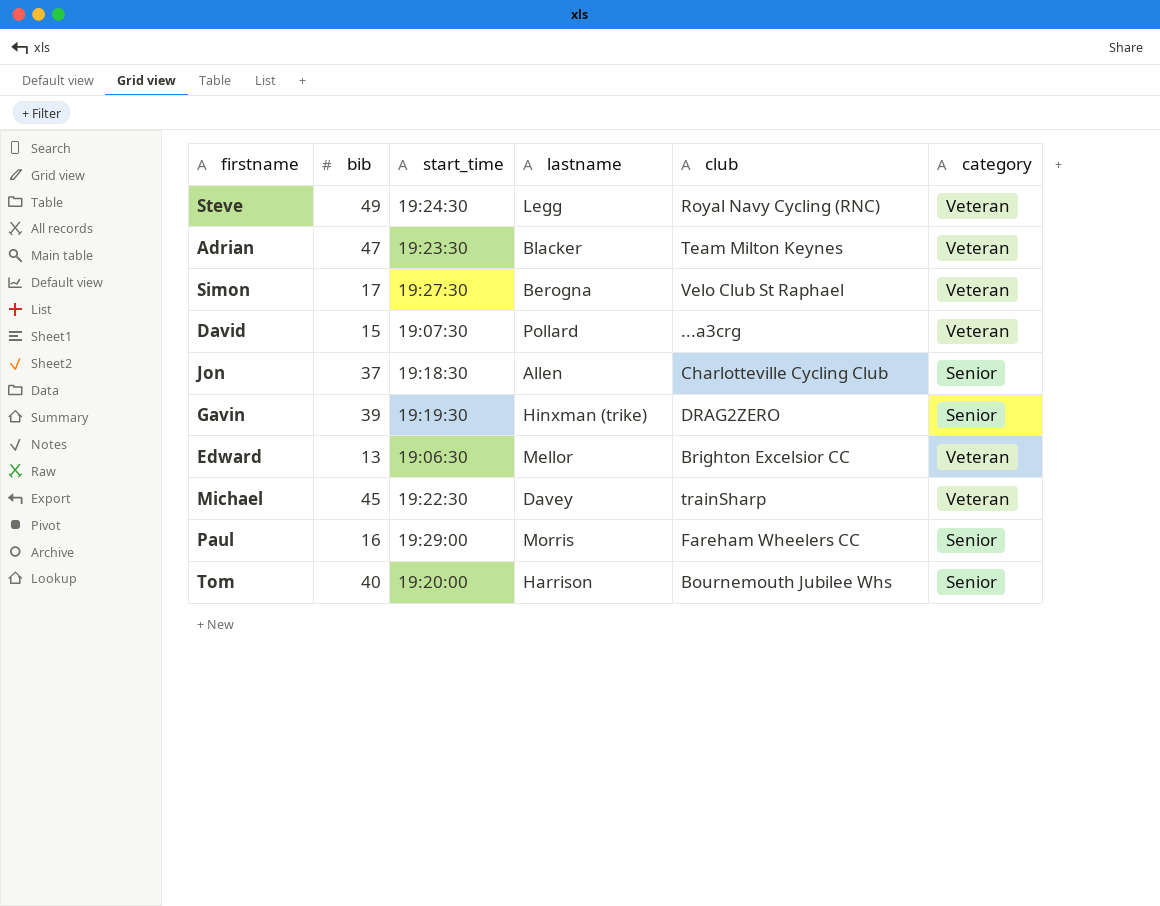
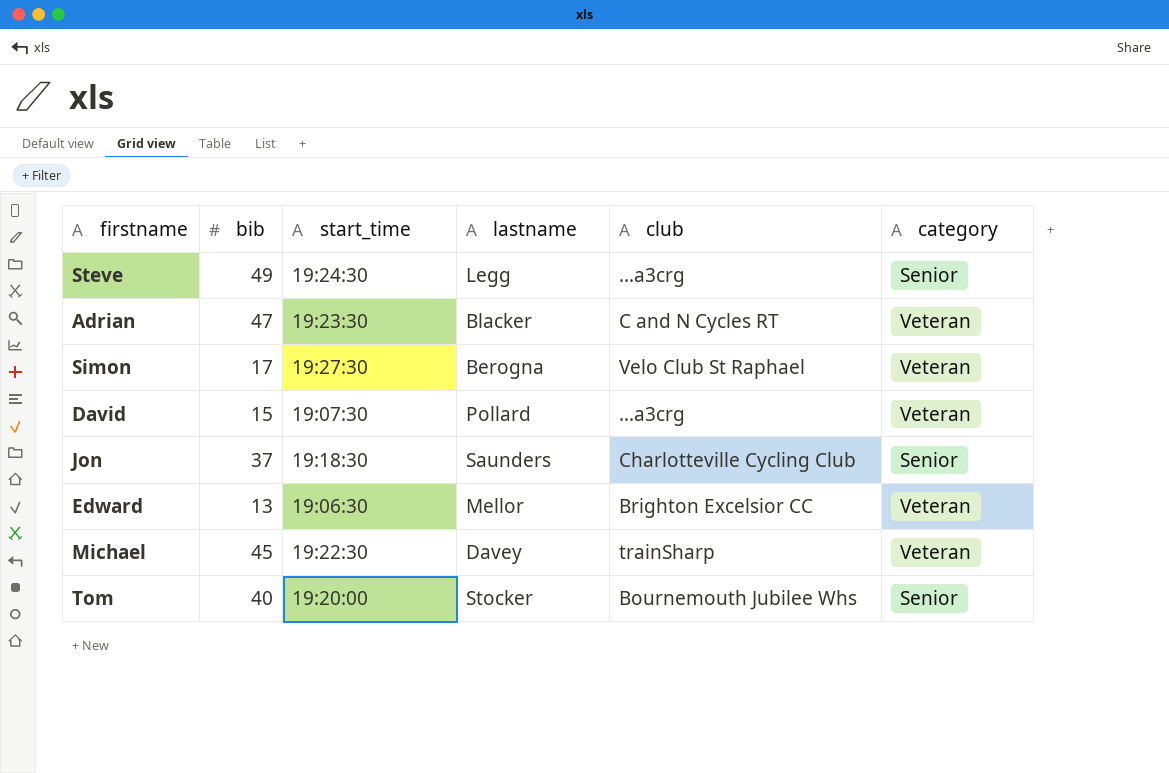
row Gavin: 39 | 19:19:30 | Hinxman (trike) | DRAG2ZERO | Senior -> none
row Paul: 16 | 19:29:00 | Morris | Fareham Wheelers CC | Senior -> none
Steve | club: Royal Navy Cycling (RNC) -> ...a3crg
Steve | category: Veteran -> Senior
Adrian | club: Team Milton Keynes -> C and N Cycles RT
Jon | lastname: Allen -> Saunders
Tom | lastname: Harrison -> Stocker

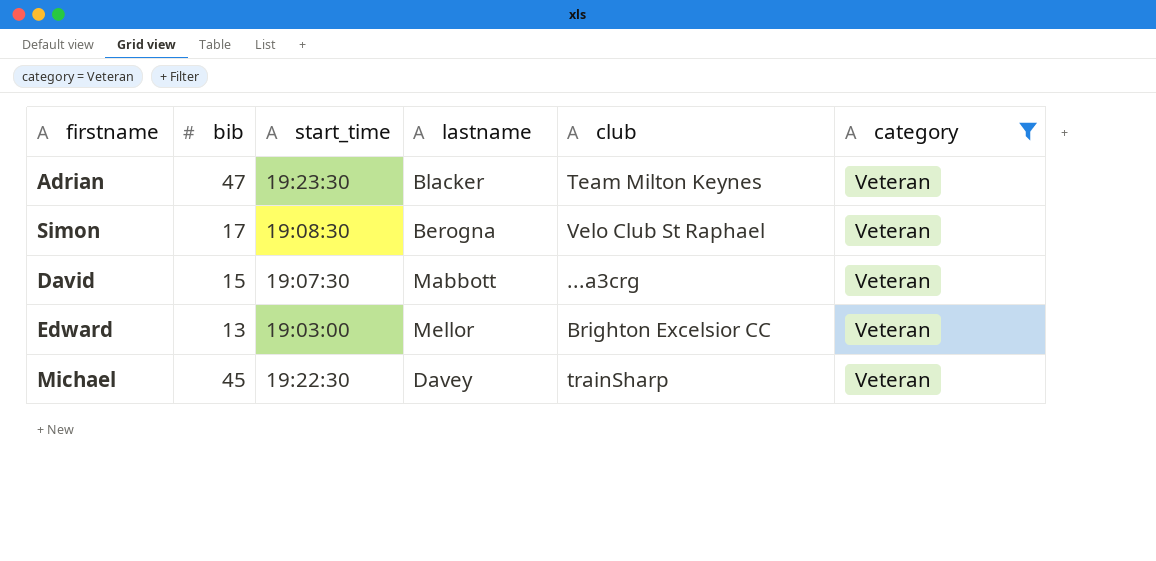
filter: none -> category = Veteran
Adrian | club: C and N Cycles RT -> Team Milton Keynes
Simon | start_time: 19:27:30 -> 19:08:30
David | lastname: Pollard -> Mabbott
Edward | start_time: 19:06:30 -> 19:03:00

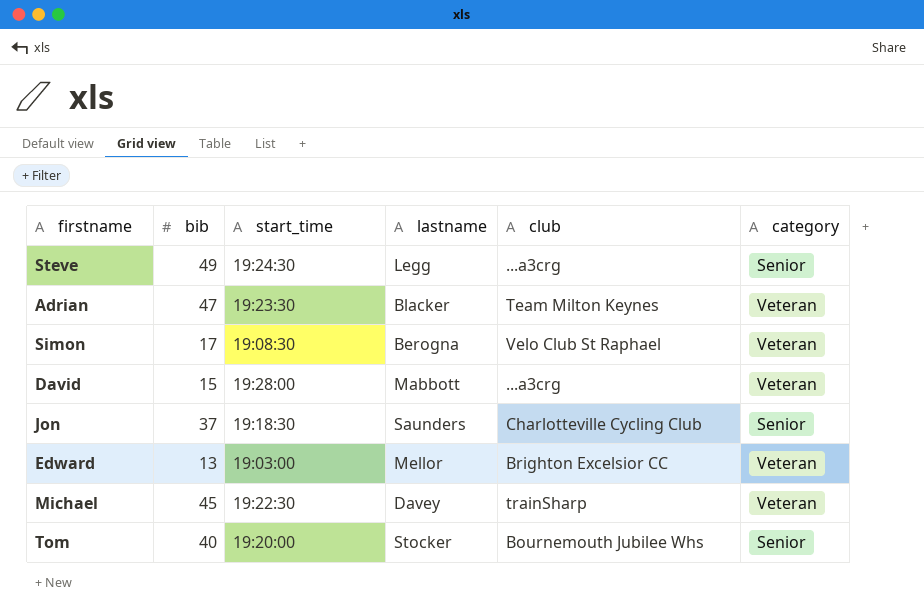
filter: category = Veteran -> none
David | start_time: 19:07:30 -> 19:28:00

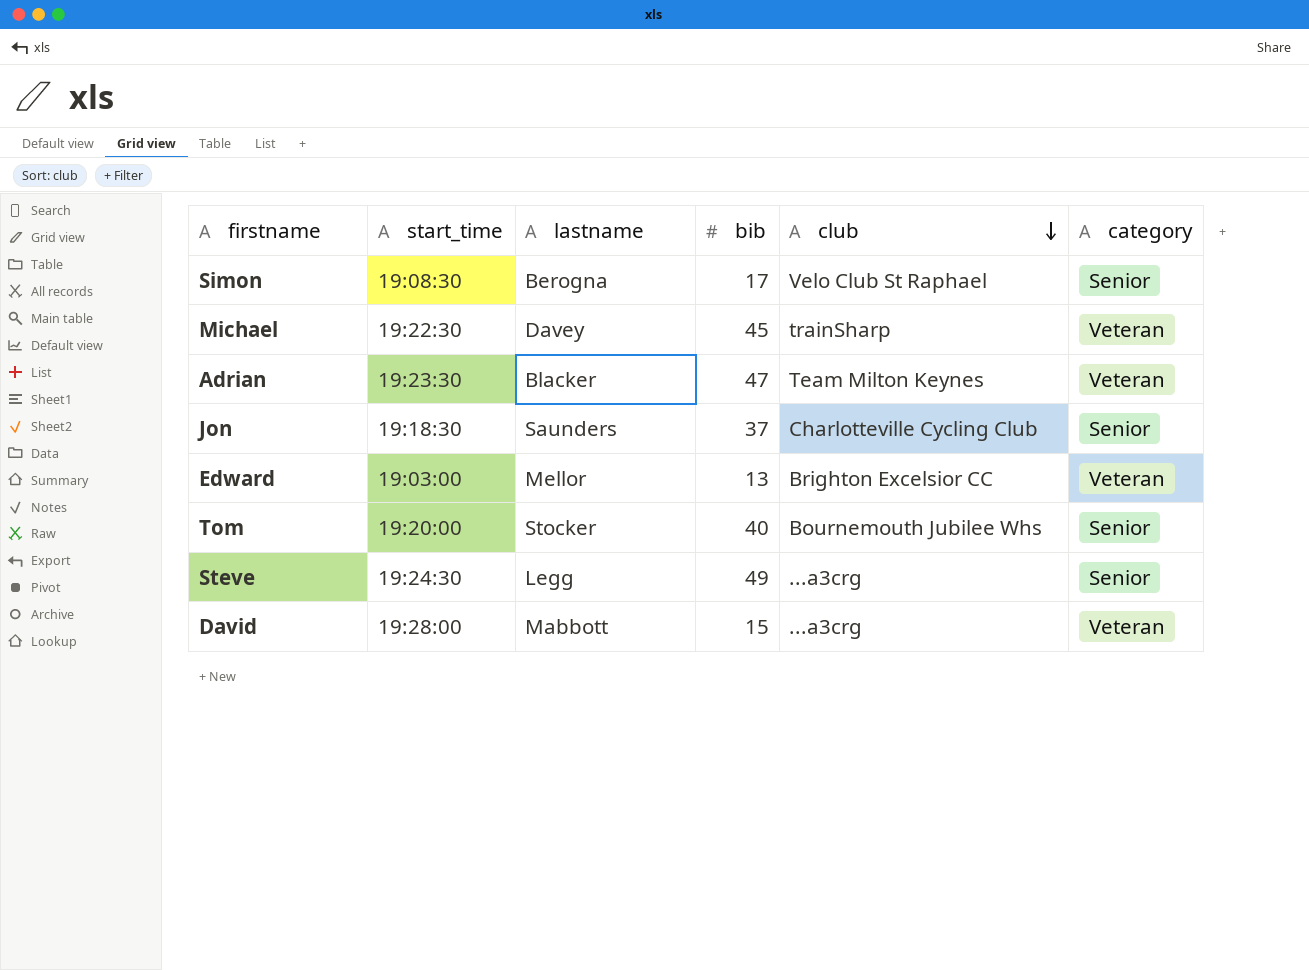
row order: none -> club descending
column bib | position: 2 -> 4
Simon | category: Veteran -> Senior

